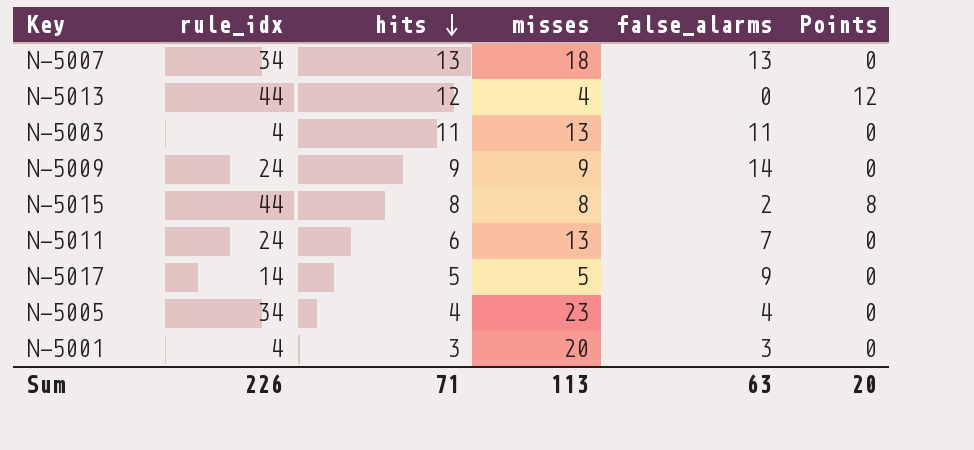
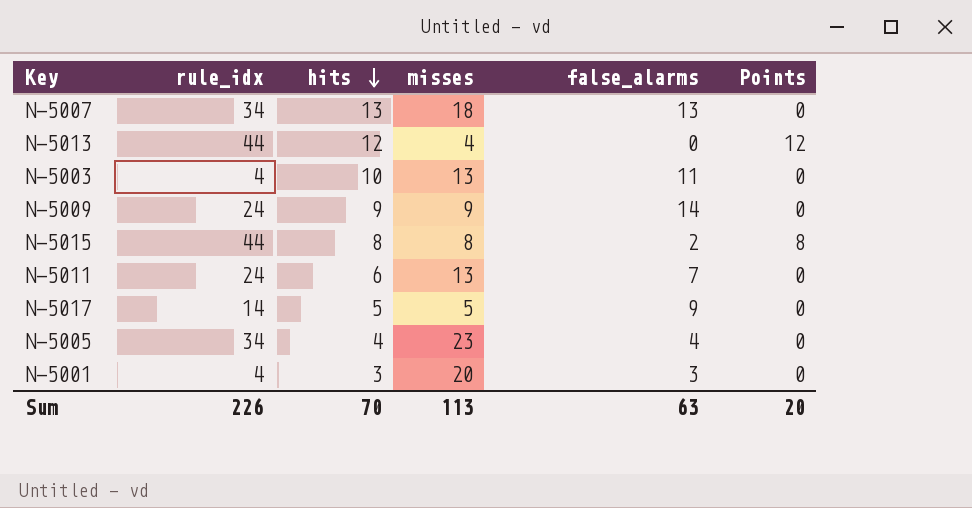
N-5003 | hits: 11 -> 10
Sum | hits: 71 -> 70

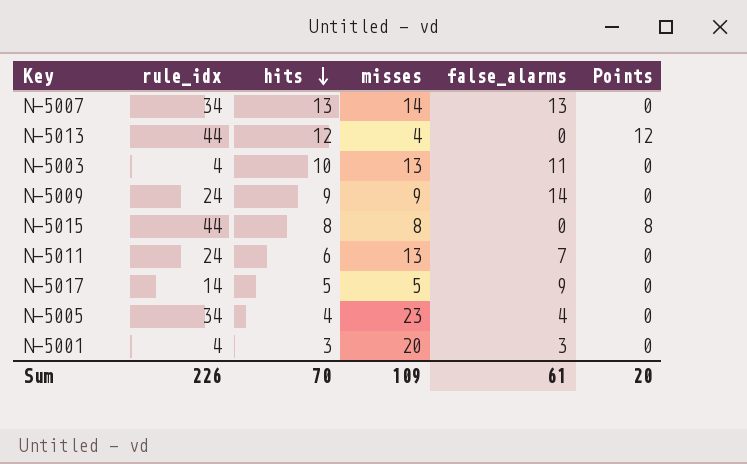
N-5007 | misses: 18 -> 14
N-5015 | false_alarms: 2 -> 0
Sum | misses: 113 -> 109
Sum | false_alarms: 63 -> 61

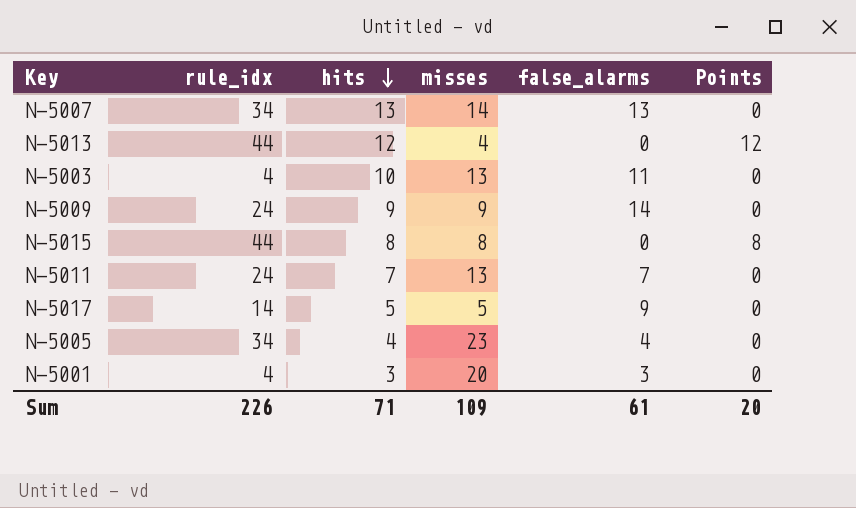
N-5011 | hits: 6 -> 7
Sum | hits: 70 -> 71

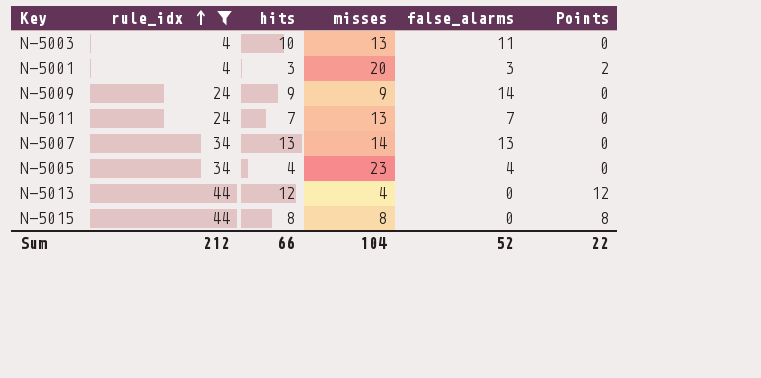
filter: none -> rule_idx != 14
row order: hits descending -> rule_idx ascending
N-5001 | Points: 0 -> 2
Sum | rule_idx: 226 -> 212
Sum | hits: 71 -> 66
Sum | misses: 109 -> 104
Sum | false_alarms: 61 -> 52
Sum | Points: 20 -> 22

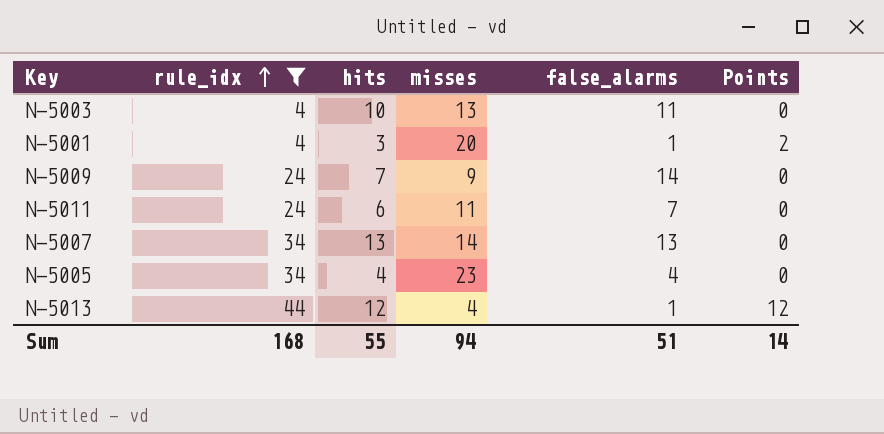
row N-5015: 44 | 8 | 8 | 0 | 8 -> none
N-5001 | false_alarms: 3 -> 1
N-5009 | hits: 9 -> 7
N-5011 | hits: 7 -> 6
N-5011 | misses: 13 -> 11
N-5013 | false_alarms: 0 -> 1
Sum | rule_idx: 212 -> 168
Sum | hits: 66 -> 55
Sum | misses: 104 -> 94
Sum | false_alarms: 52 -> 51
Sum | Points: 22 -> 14

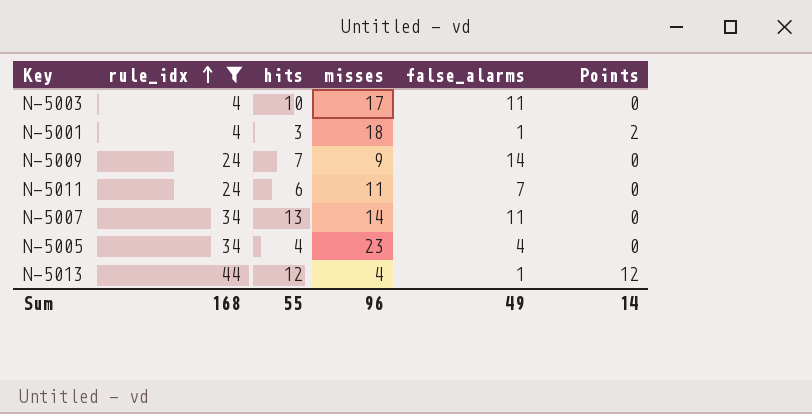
N-5003 | misses: 13 -> 17
N-5001 | misses: 20 -> 18
N-5007 | false_alarms: 13 -> 11
Sum | misses: 94 -> 96
Sum | false_alarms: 51 -> 49

